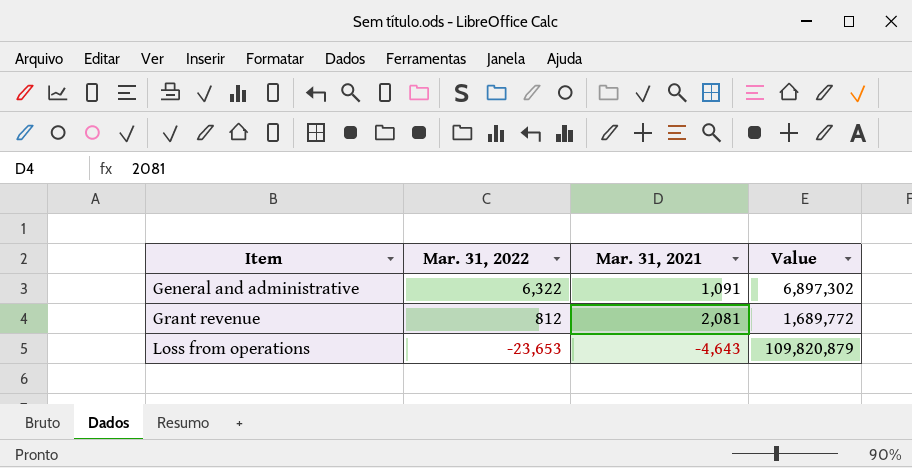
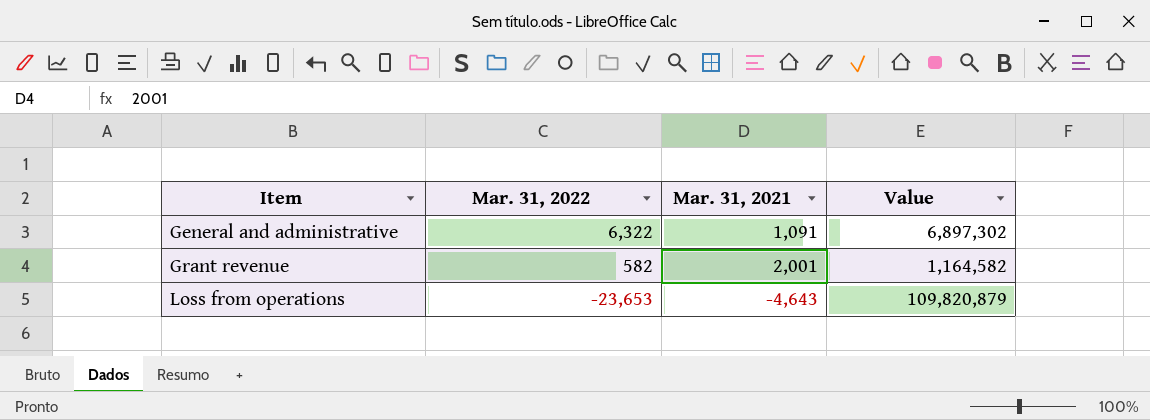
Grant revenue | Mar. 31, 2022: 812 -> 582
Grant revenue | Mar. 31, 2021: 2,081 -> 2,001
Grant revenue | Value: 1,689,772 -> 1,164,582

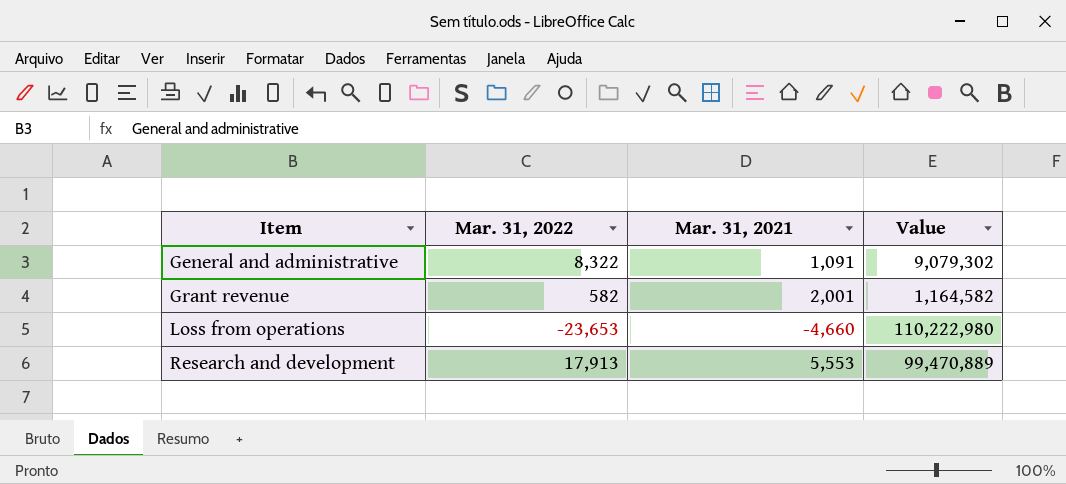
General and administrative | Mar. 31, 2022: 6,322 -> 8,322
General and administrative | Value: 6,897,302 -> 9,079,302
Loss from operations | Mar. 31, 2021: -4,643 -> -4,660
Loss from operations | Value: 109,820,879 -> 110,222,980
row Research and development: none -> 17,913 | 5,553 | 99,470,889

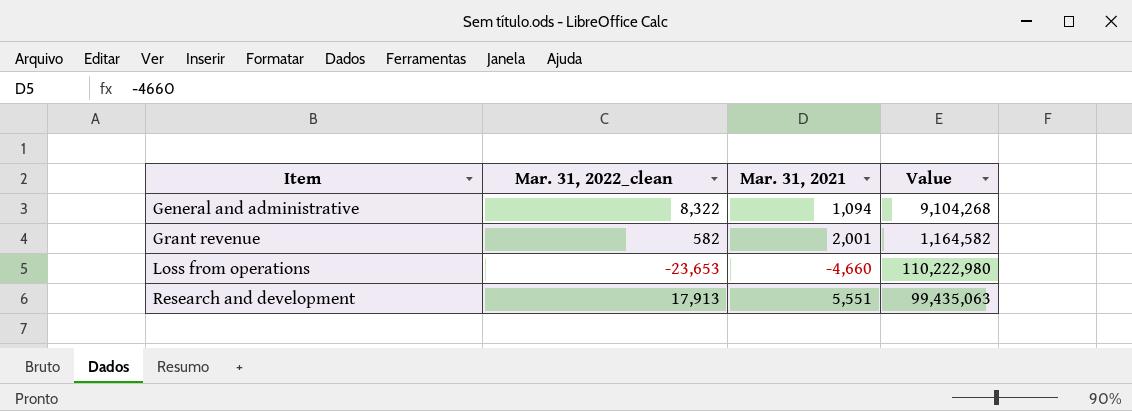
column name: Mar. 31, 2022 -> Mar. 31, 2022_clean
General and administrative | Mar. 31, 2021: 1,091 -> 1,094
General and administrative | Value: 9,079,302 -> 9,104,268
Research and development | Mar. 31, 2021: 5,553 -> 5,551
Research and development | Value: 99,470,889 -> 99,435,063

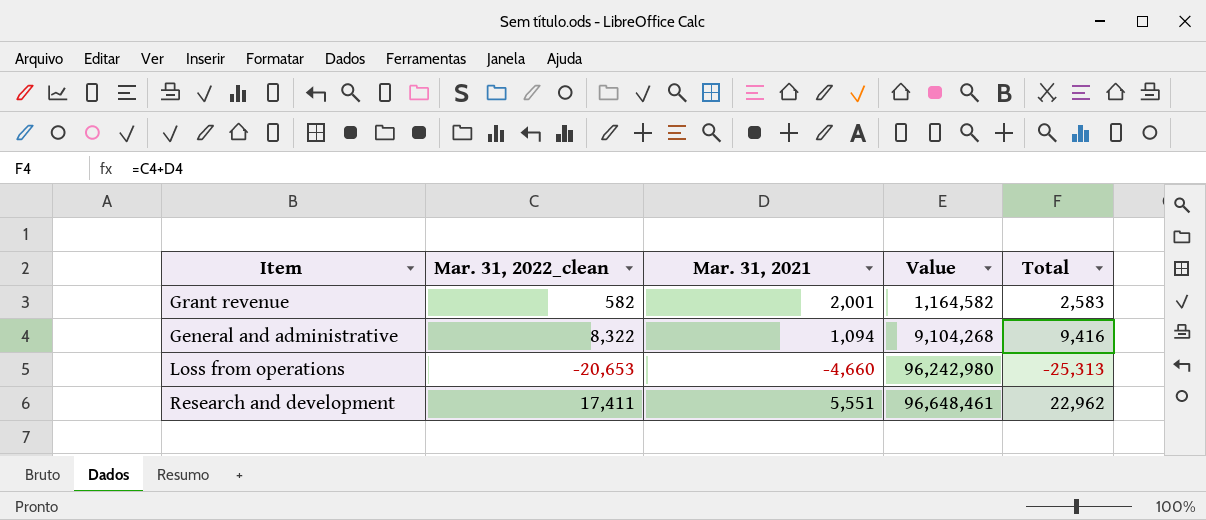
row order: Item ascending -> Value ascending
column Total | formula: none -> [Mar. 31, 2022_clean] + [Mar. 31, 2021]
Loss from operations | Mar. 31, 2022_clean: -23,653 -> -20,653
Loss from operations | Value: 110,222,980 -> 96,242,980
Research and development | Mar. 31, 2022_clean: 17,913 -> 17,411
Research and development | Value: 99,435,063 -> 96,648,461

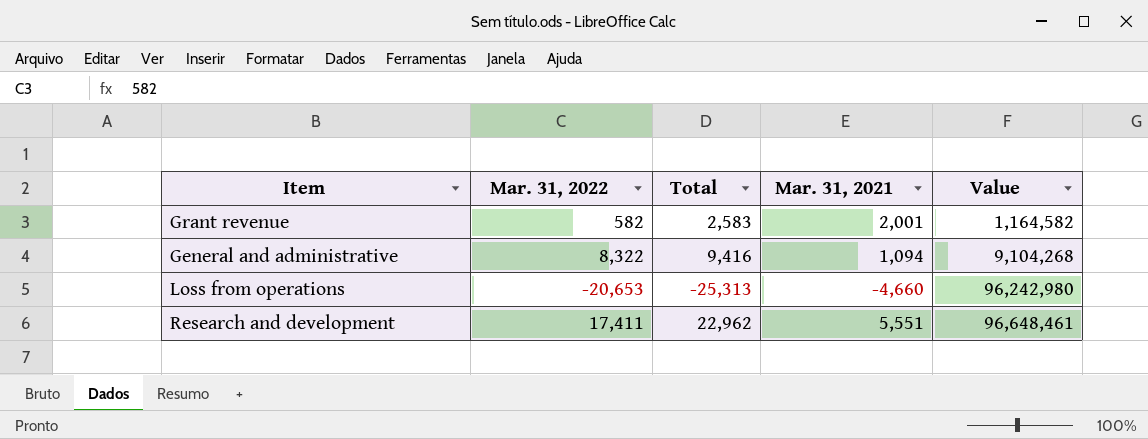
column name: Mar. 31, 2022_clean -> Mar. 31, 2022
column Total | position: 5 -> 3

